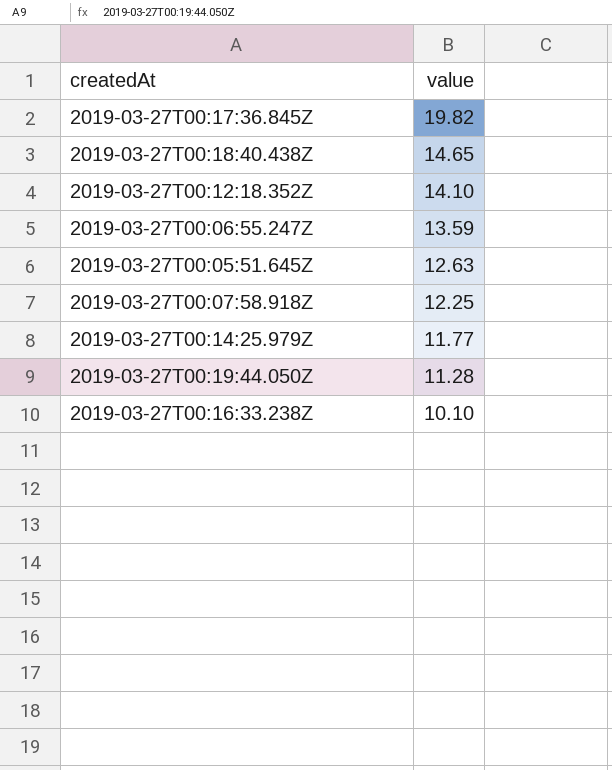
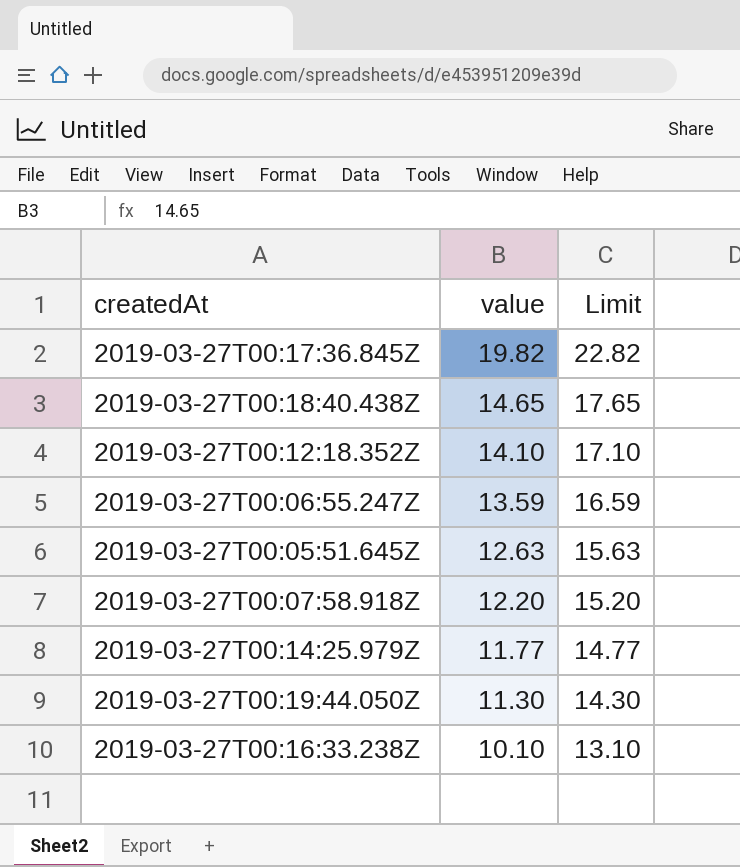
column Limit | formula: none -> [value] + 3
2019-03-27T00:07:58.918Z | value: 12.25 -> 12.20
2019-03-27T00:19:44.050Z | value: 11.28 -> 11.30

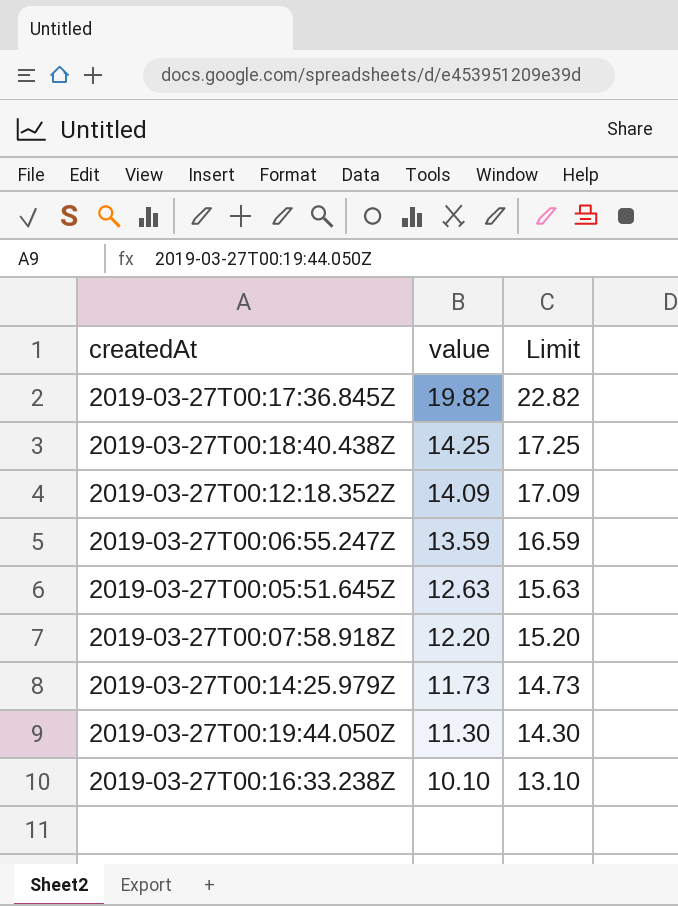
2019-03-27T00:18:40.438Z | value: 14.65 -> 14.25
2019-03-27T00:18:40.438Z | Limit: 17.65 -> 17.25
2019-03-27T00:12:18.352Z | value: 14.10 -> 14.09
2019-03-27T00:12:18.352Z | Limit: 17.10 -> 17.09
2019-03-27T00:14:25.979Z | value: 11.77 -> 11.73
2019-03-27T00:14:25.979Z | Limit: 14.77 -> 14.73

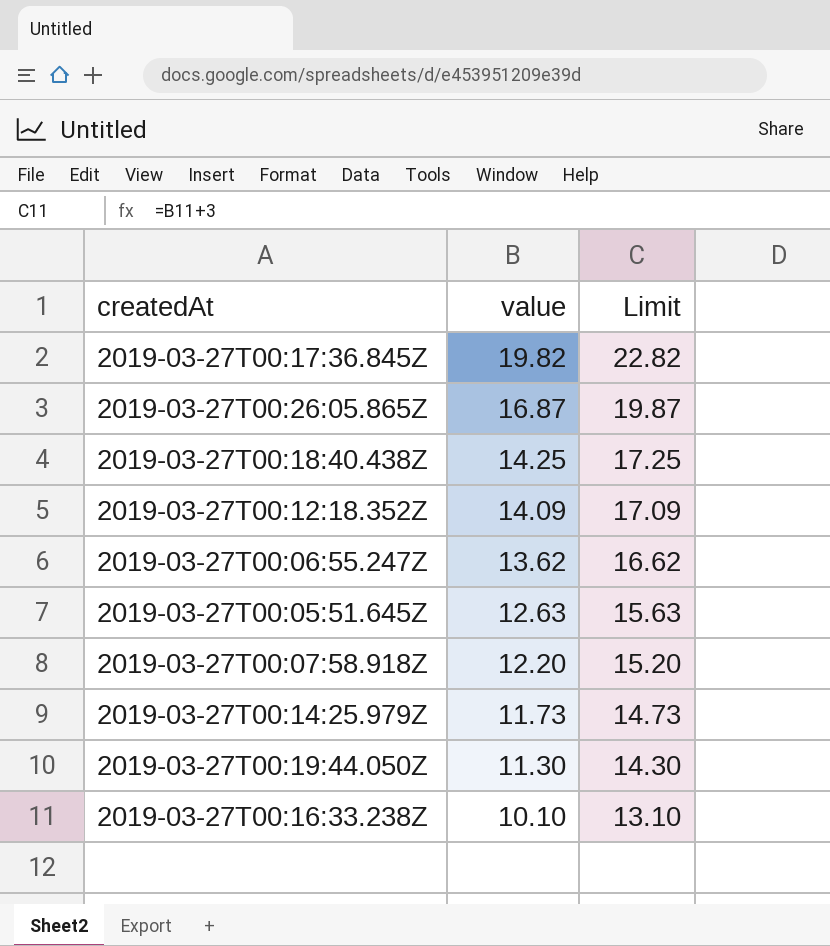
row 2019-03-27T00:26:05.865Z: none -> 16.87 | 19.87
2019-03-27T00:06:55.247Z | value: 13.59 -> 13.62
2019-03-27T00:06:55.247Z | Limit: 16.59 -> 16.62

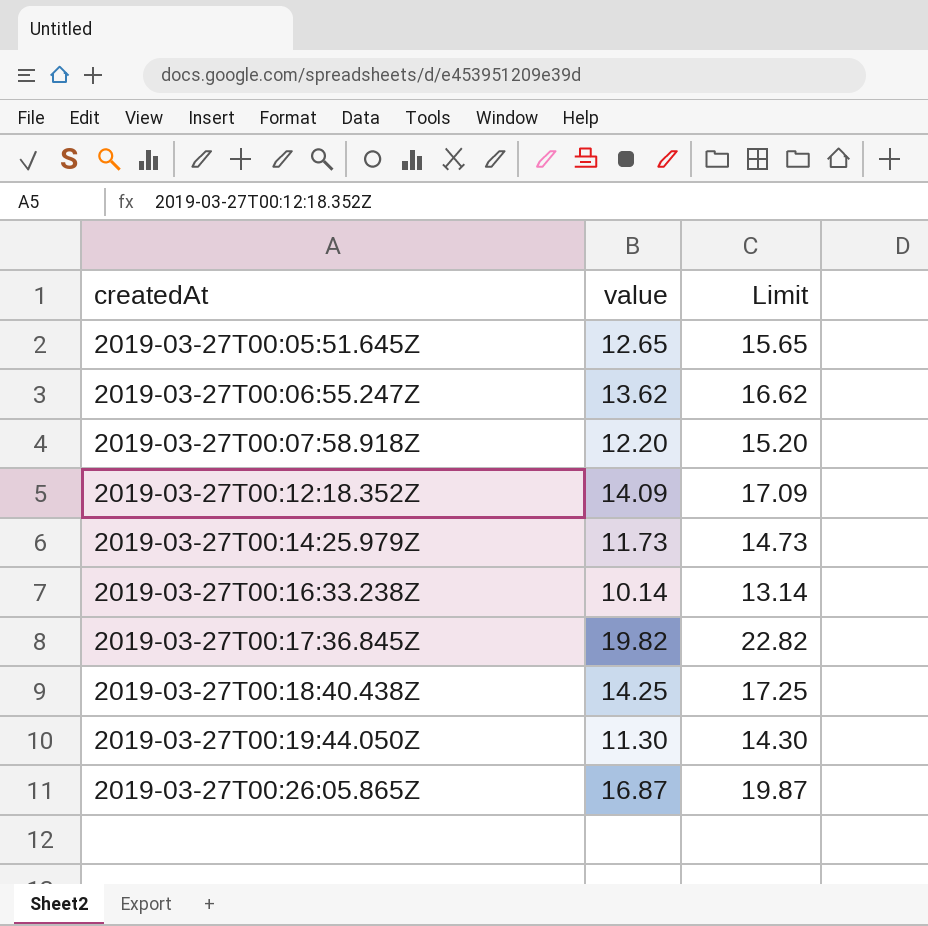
row order: value descending -> createdAt ascending
2019-03-27T00:05:51.645Z | value: 12.63 -> 12.65
2019-03-27T00:05:51.645Z | Limit: 15.63 -> 15.65
2019-03-27T00:16:33.238Z | value: 10.10 -> 10.14
2019-03-27T00:16:33.238Z | Limit: 13.10 -> 13.14

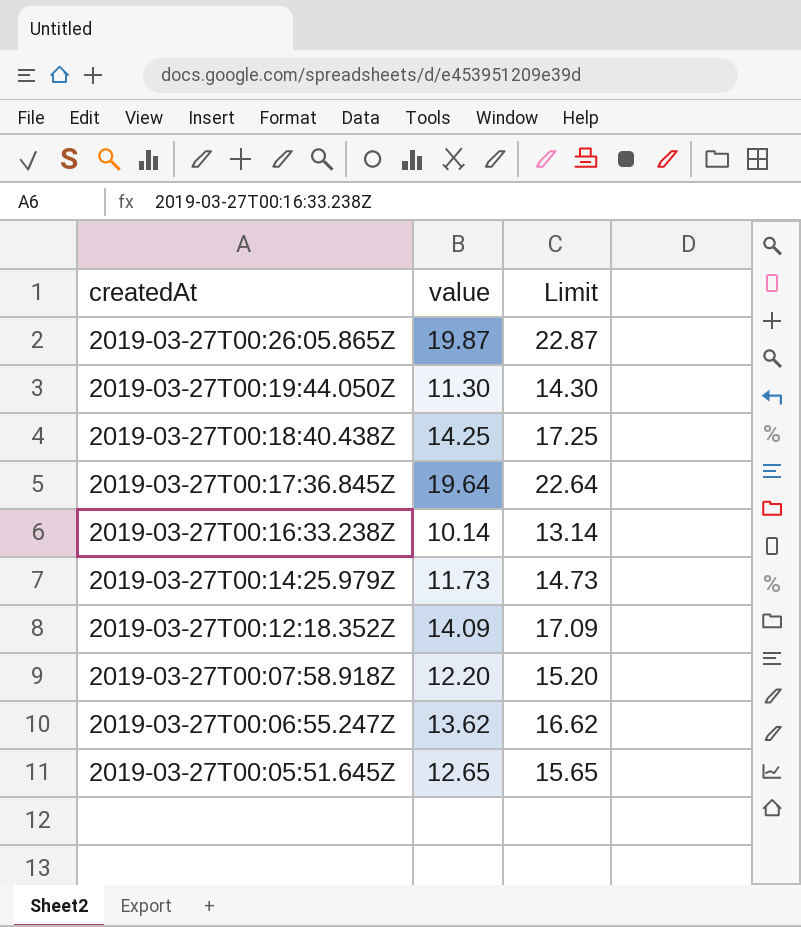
row order: createdAt ascending -> createdAt descending
2019-03-27T00:26:05.865Z | value: 16.87 -> 19.87
2019-03-27T00:26:05.865Z | Limit: 19.87 -> 22.87
2019-03-27T00:17:36.845Z | value: 19.82 -> 19.64
2019-03-27T00:17:36.845Z | Limit: 22.82 -> 22.64

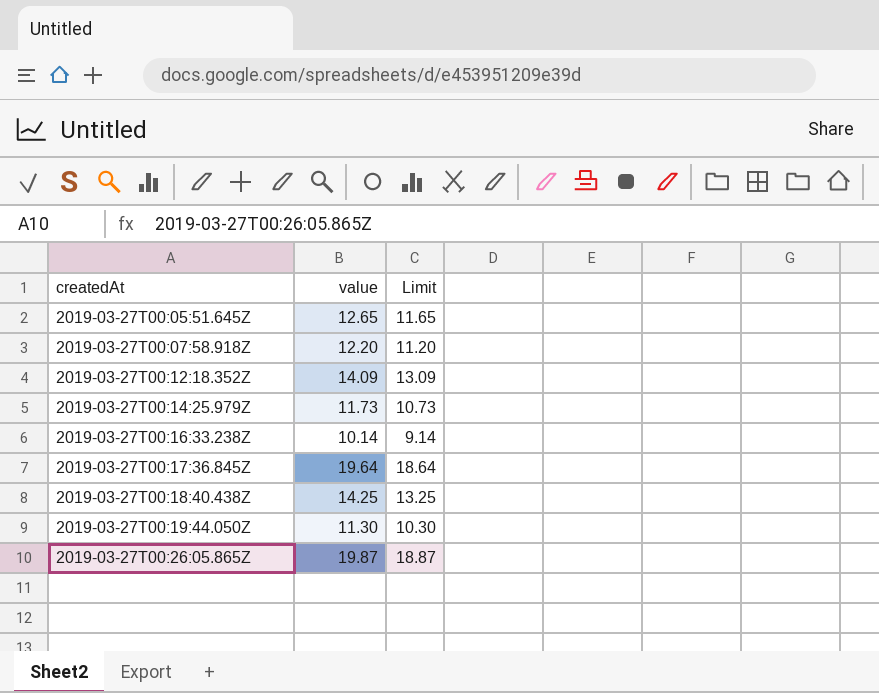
row order: createdAt descending -> createdAt ascending
column Limit | formula: [value] + 3 -> [value] - 1
row 2019-03-27T00:06:55.247Z: 13.62 | 16.62 -> none

